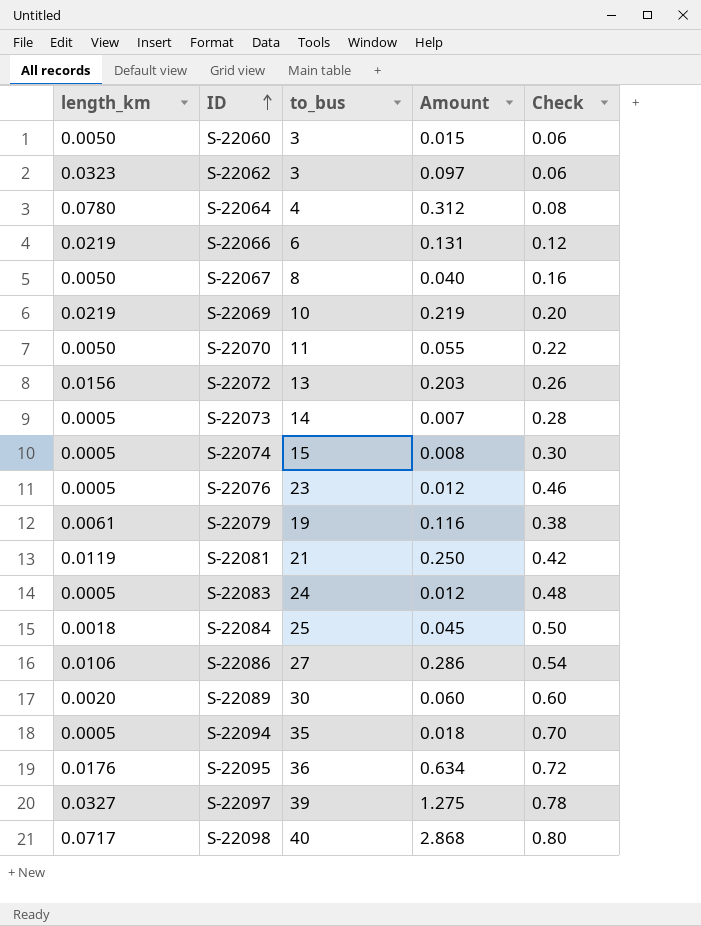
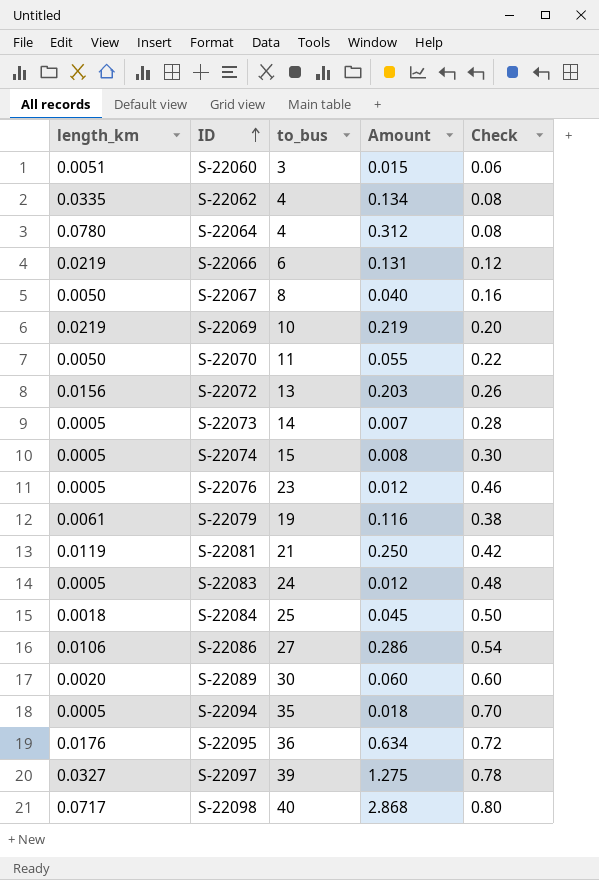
S-22060 | length_km: 0.0050 -> 0.0051
S-22062 | length_km: 0.0323 -> 0.0335
S-22062 | to_bus: 3 -> 4
S-22062 | Amount: 0.097 -> 0.134
S-22062 | Check: 0.06 -> 0.08

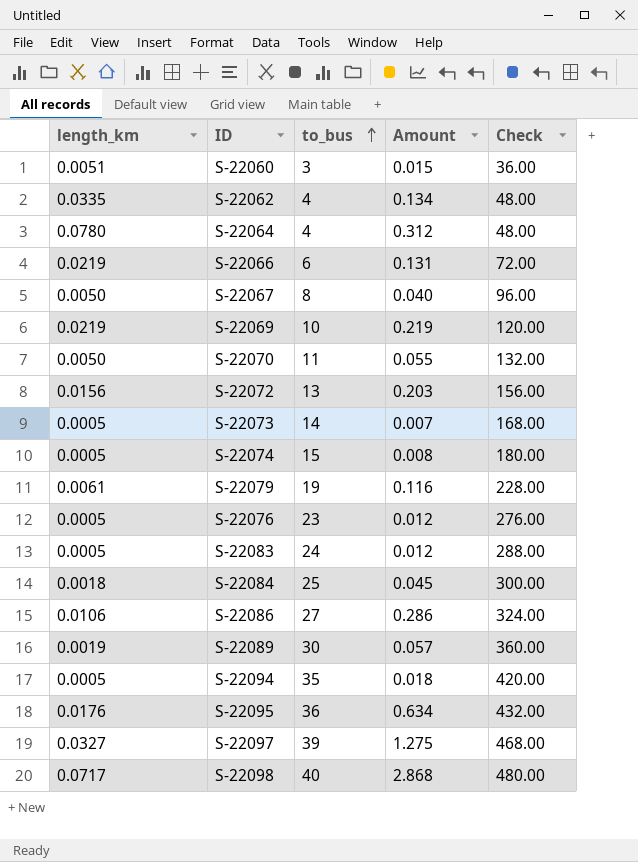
row order: ID ascending -> to_bus ascending
column Check | formula: [to_bus] * 0.02 -> [to_bus] * 12
row S-22081: 0.0119 | 21 | 0.250 | 0.42 -> none
S-22089 | length_km: 0.0020 -> 0.0019
S-22089 | Amount: 0.060 -> 0.057

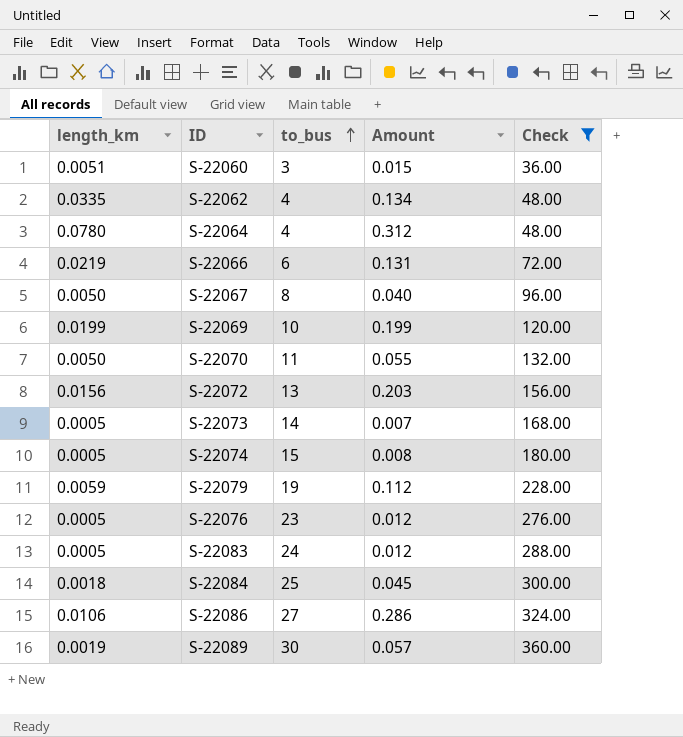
filter: none -> Check <= 360.00
S-22069 | length_km: 0.0219 -> 0.0199
S-22069 | Amount: 0.219 -> 0.199
S-22079 | length_km: 0.0061 -> 0.0059
S-22079 | Amount: 0.116 -> 0.112

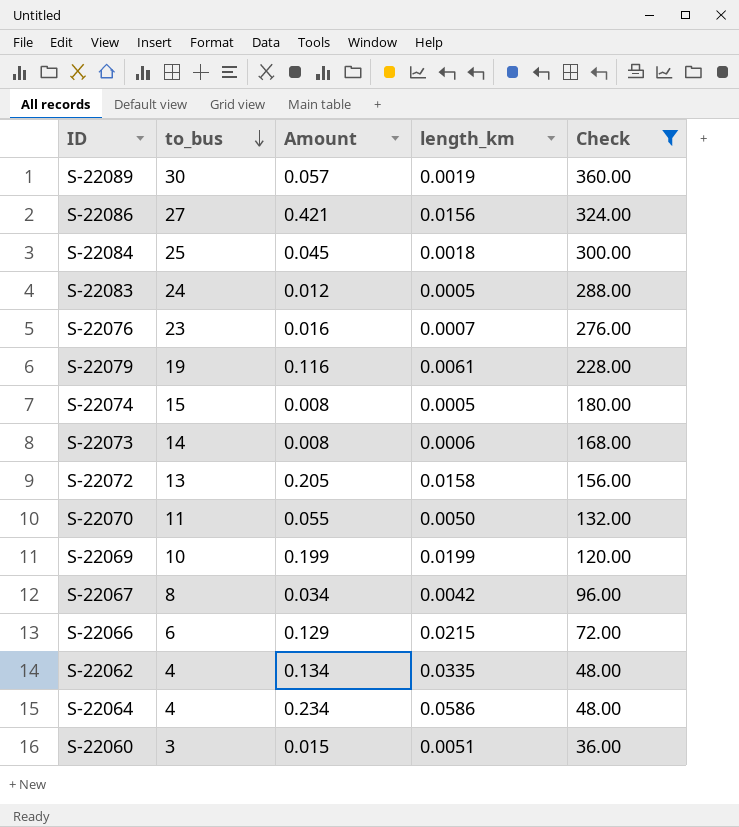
row order: to_bus ascending -> to_bus descending
column length_km | position: 1 -> 4
S-22086 | Amount: 0.286 -> 0.421
S-22086 | length_km: 0.0106 -> 0.0156
S-22076 | Amount: 0.012 -> 0.016
S-22076 | length_km: 0.0005 -> 0.0007
S-22079 | Amount: 0.112 -> 0.116
S-22079 | length_km: 0.0059 -> 0.0061
S-22073 | Amount: 0.007 -> 0.008
S-22073 | length_km: 0.0005 -> 0.0006
S-22072 | Amount: 0.203 -> 0.205
S-22072 | length_km: 0.0156 -> 0.0158
S-22067 | Amount: 0.040 -> 0.034
S-22067 | length_km: 0.0050 -> 0.0042
S-22066 | Amount: 0.131 -> 0.129
S-22066 | length_km: 0.0219 -> 0.0215
S-22064 | Amount: 0.312 -> 0.234
S-22064 | length_km: 0.0780 -> 0.0586

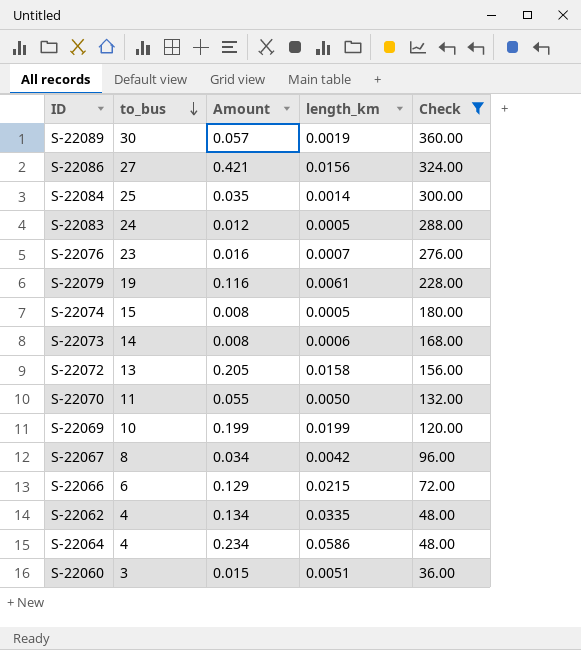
S-22084 | Amount: 0.045 -> 0.035
S-22084 | length_km: 0.0018 -> 0.0014

